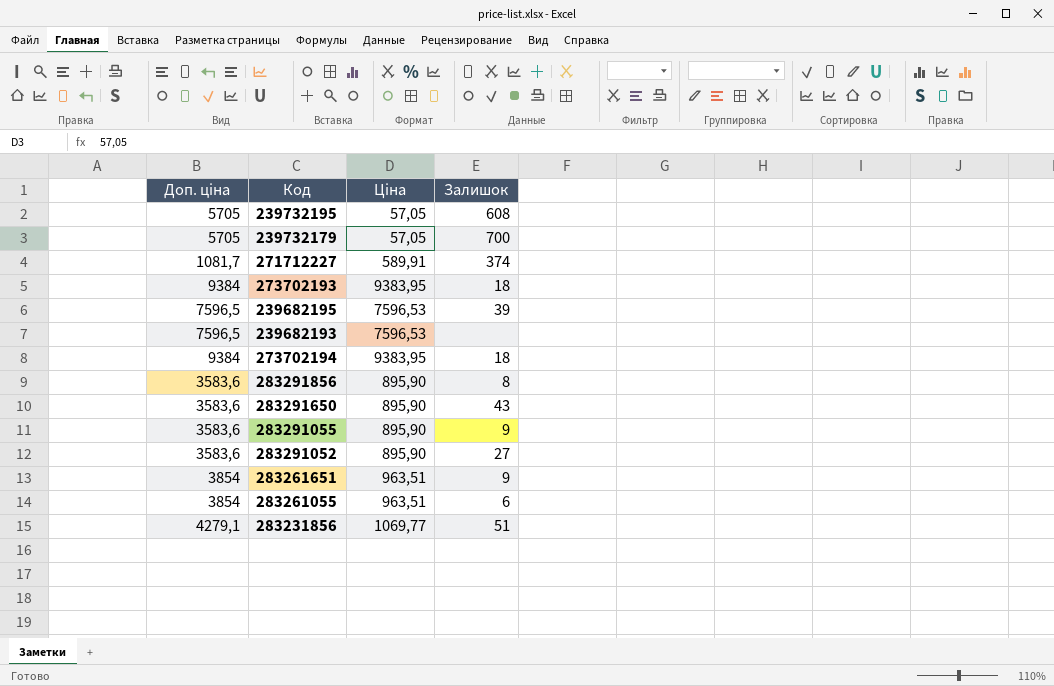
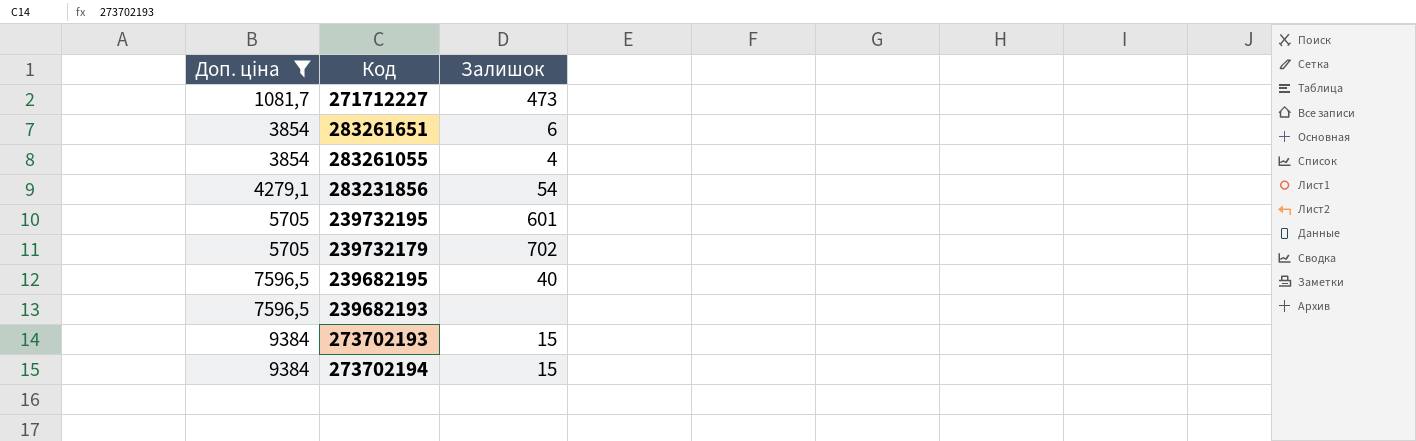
filter: none -> Доп. ціна != 3583,6
row order: none -> Доп. ціна ascending
column Ціна | position: 3 -> none
271712227 | Залишок: 374 -> 473
283261651 | Залишок: 9 -> 6
283261055 | Залишок: 6 -> 4
283231856 | Залишок: 51 -> 54
239732195 | Залишок: 608 -> 601
239732179 | Залишок: 700 -> 702
239682195 | Залишок: 39 -> 40
273702193 | Залишок: 18 -> 15
273702194 | Залишок: 18 -> 15

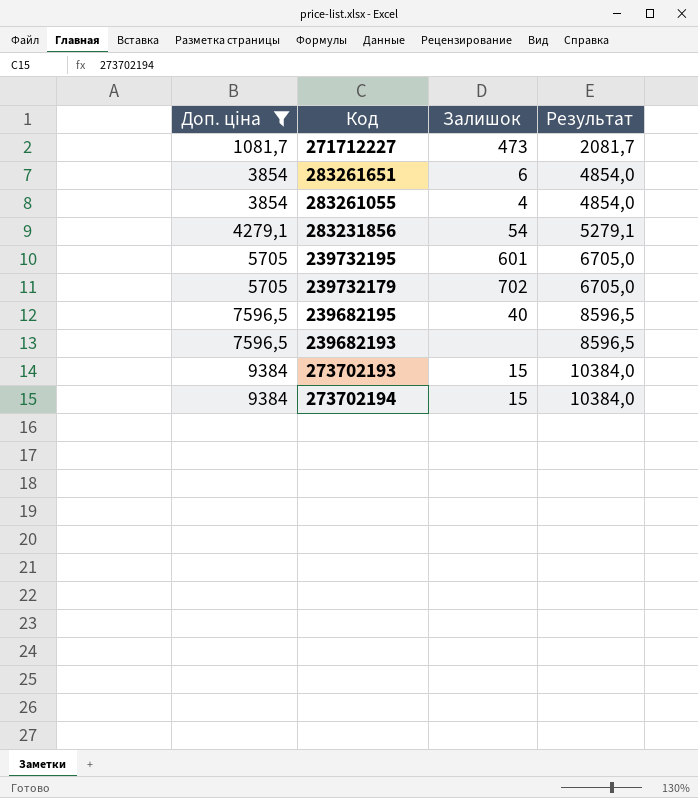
column Результат | formula: none -> [Доп. ціна] + 1000

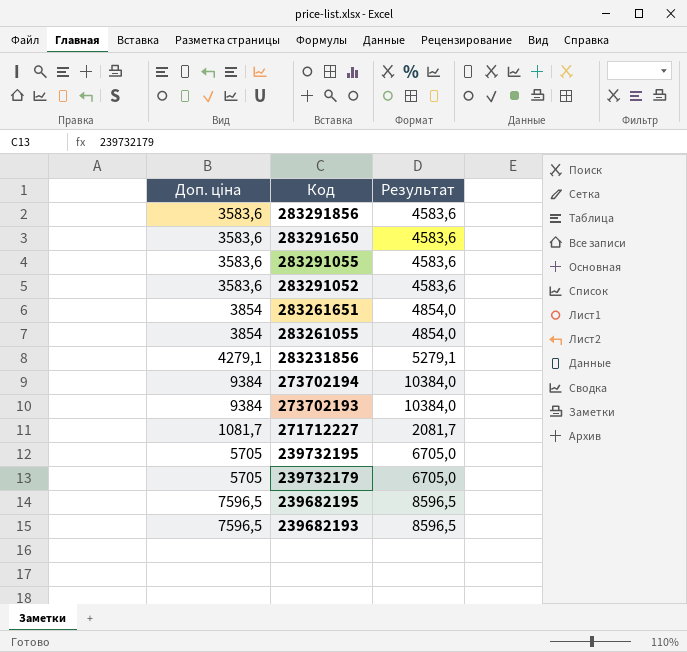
filter: Доп. ціна != 3583,6 -> none
row order: Доп. ціна ascending -> Код descending
column Залишок | position: 3 -> none

